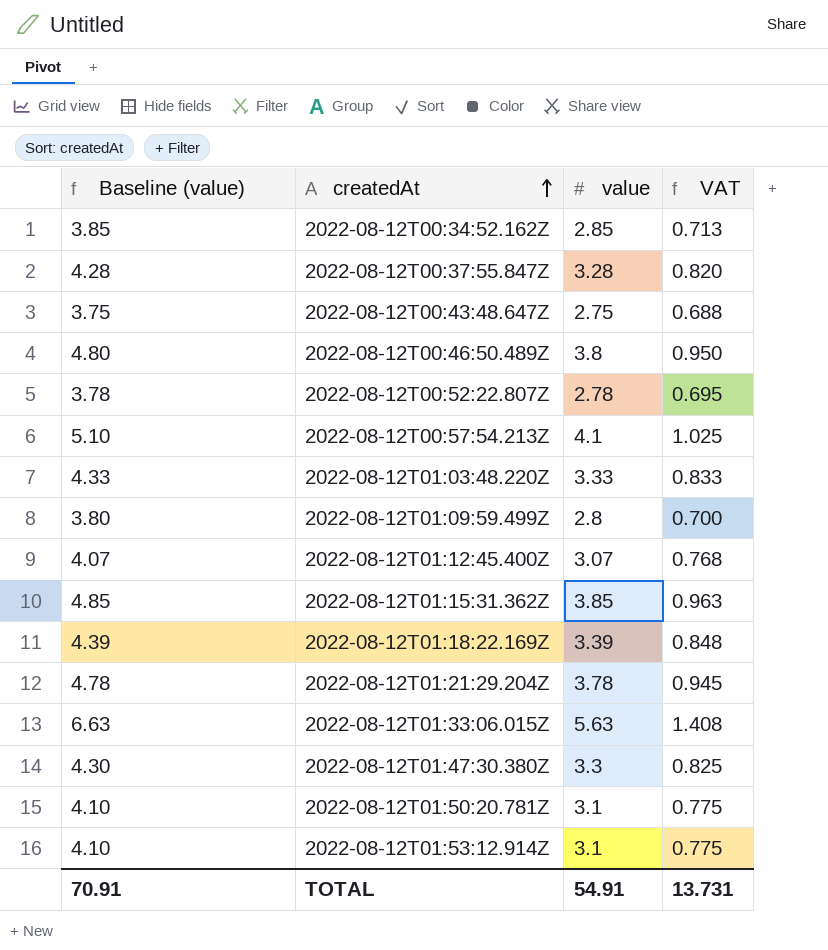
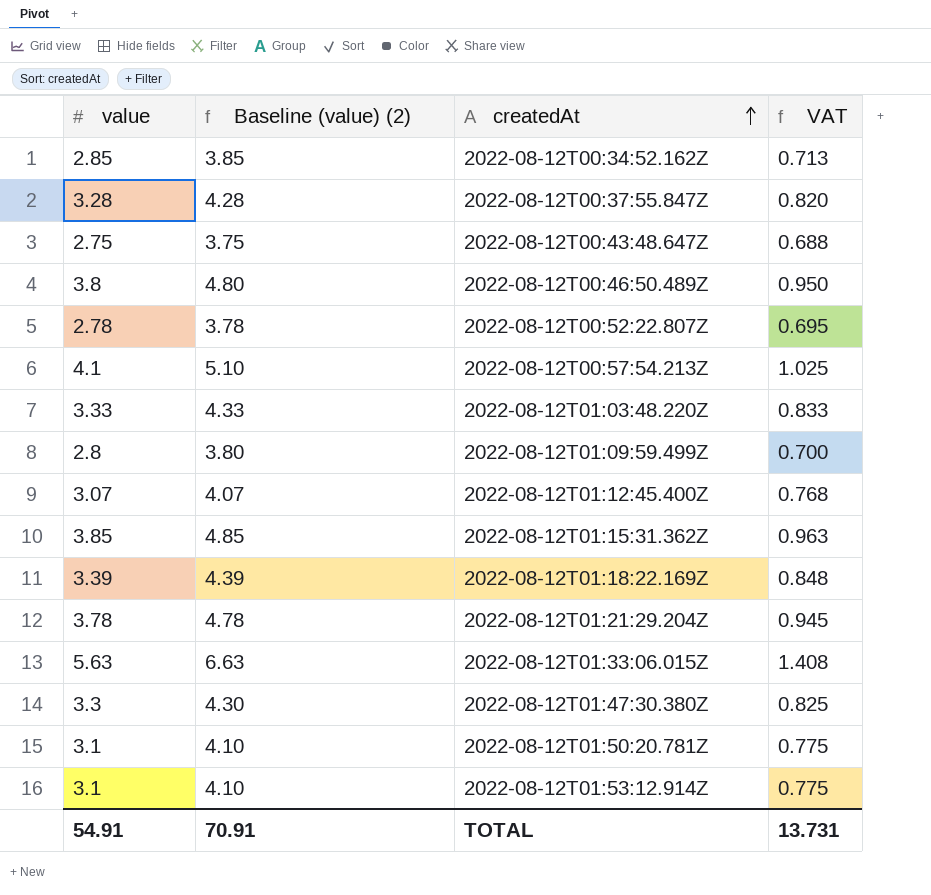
column value | position: 3 -> 1
column name: Baseline (value) -> Baseline (value) (2)

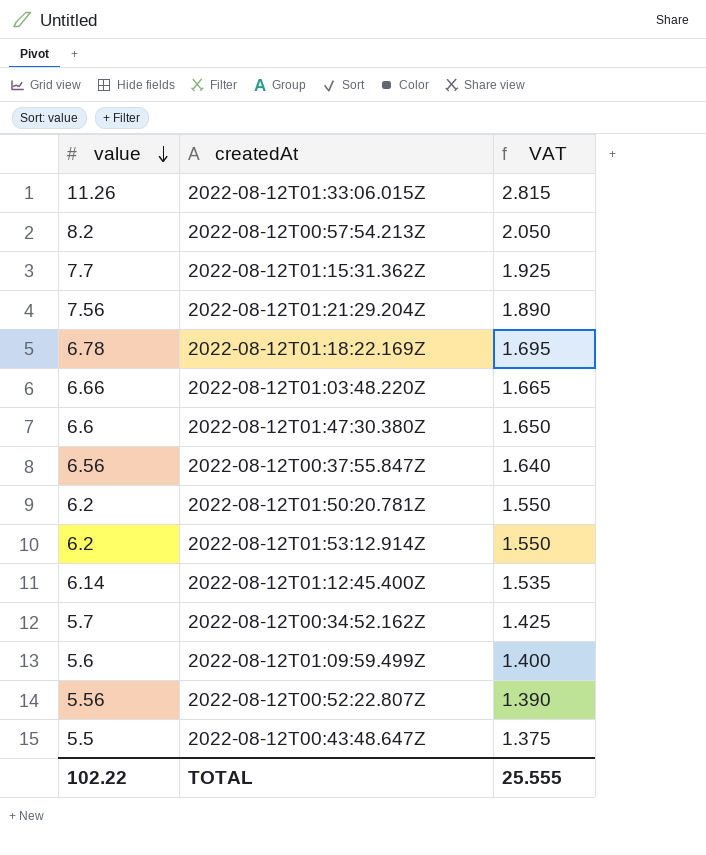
row order: createdAt ascending -> value descending
column Baseline (value) (2) | formula: [value] + 1 -> none
row 2022-08-12T00:46:50.489Z: 3.8 | 4.80 | 0.950 -> none
2022-08-12T01:33:06.015Z | value: 5.63 -> 11.26
2022-08-12T01:33:06.015Z | VAT: 1.408 -> 2.815
2022-08-12T00:57:54.213Z | value: 4.1 -> 8.2
2022-08-12T00:57:54.213Z | VAT: 1.025 -> 2.050
2022-08-12T01:15:31.362Z | value: 3.85 -> 7.7
2022-08-12T01:15:31.362Z | VAT: 0.963 -> 1.925
2022-08-12T01:21:29.204Z | value: 3.78 -> 7.56
2022-08-12T01:21:29.204Z | VAT: 0.945 -> 1.890
2022-08-12T01:18:22.169Z | value: 3.39 -> 6.78
2022-08-12T01:18:22.169Z | VAT: 0.848 -> 1.695
2022-08-12T01:03:48.220Z | value: 3.33 -> 6.66
2022-08-12T01:03:48.220Z | VAT: 0.833 -> 1.665
2022-08-12T01:47:30.380Z | value: 3.3 -> 6.6
2022-08-12T01:47:30.380Z | VAT: 0.825 -> 1.650
2022-08-12T00:37:55.847Z | value: 3.28 -> 6.56
2022-08-12T00:37:55.847Z | VAT: 0.820 -> 1.640
2022-08-12T01:50:20.781Z | value: 3.1 -> 6.2
2022-08-12T01:50:20.781Z | VAT: 0.775 -> 1.550
2022-08-12T01:53:12.914Z | value: 3.1 -> 6.2
2022-08-12T01:53:12.914Z | VAT: 0.775 -> 1.550
2022-08-12T01:12:45.400Z | value: 3.07 -> 6.14
2022-08-12T01:12:45.400Z | VAT: 0.768 -> 1.535
2022-08-12T00:34:52.162Z | value: 2.85 -> 5.7
2022-08-12T00:34:52.162Z | VAT: 0.713 -> 1.425
2022-08-12T01:09:59.499Z | value: 2.8 -> 5.6
2022-08-12T01:09:59.499Z | VAT: 0.700 -> 1.400
2022-08-12T00:52:22.807Z | value: 2.78 -> 5.56
2022-08-12T00:52:22.807Z | VAT: 0.695 -> 1.390
2022-08-12T00:43:48.647Z | value: 2.75 -> 5.5
2022-08-12T00:43:48.647Z | VAT: 0.688 -> 1.375
TOTAL | value: 54.91 -> 102.22
TOTAL | VAT: 13.731 -> 25.555

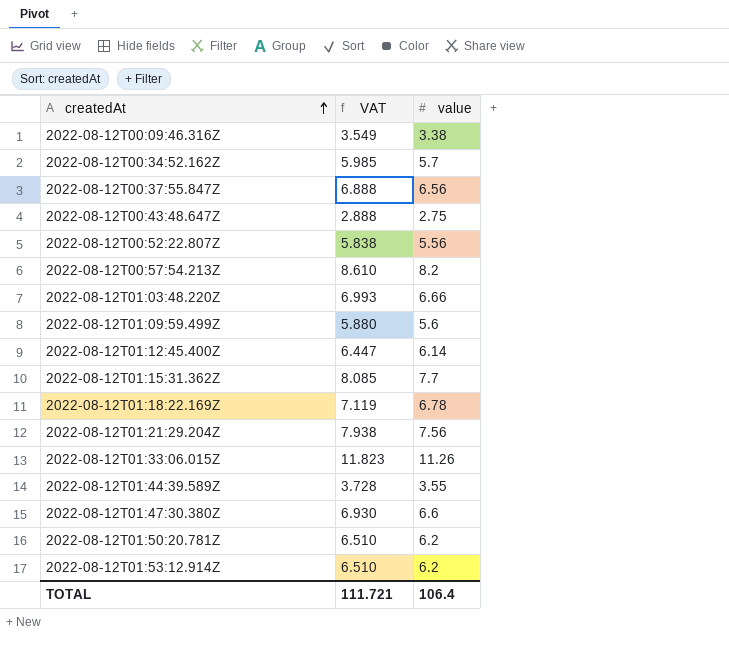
row order: value descending -> createdAt ascending
column VAT | formula: [value] * 0.25 -> [value] * 1.05
column value | position: 1 -> 3
row 2022-08-12T00:09:46.316Z: none -> 3.549 | 3.38
2022-08-12T00:43:48.647Z | value: 5.5 -> 2.75
row 2022-08-12T01:44:39.589Z: none -> 3.728 | 3.55
TOTAL | VAT: 25.555 -> 111.721
TOTAL | value: 102.22 -> 106.4

